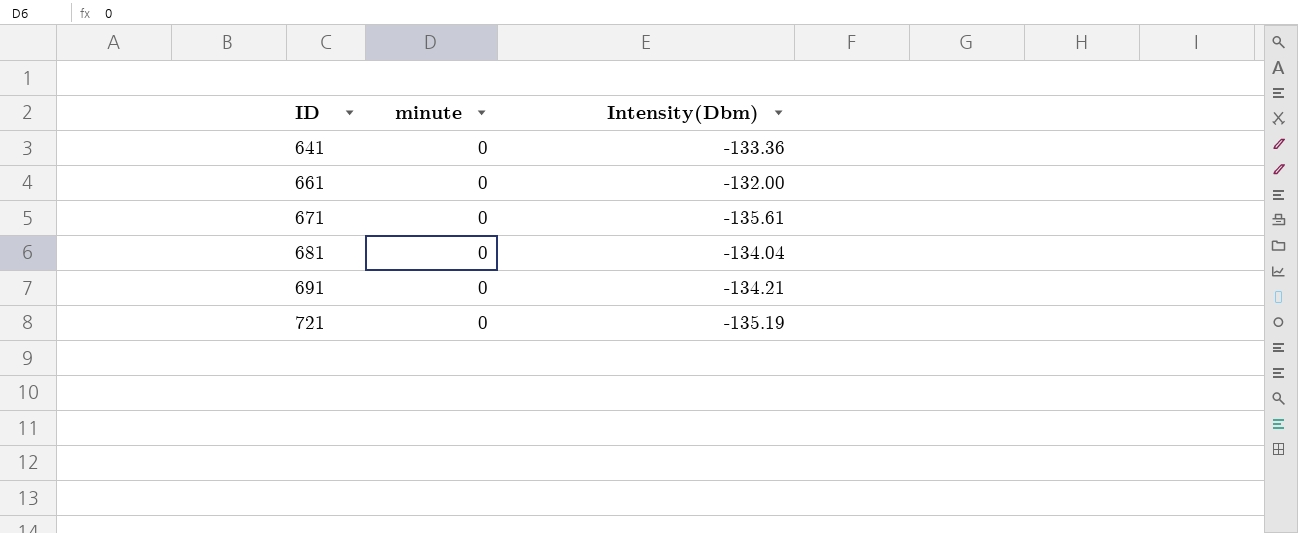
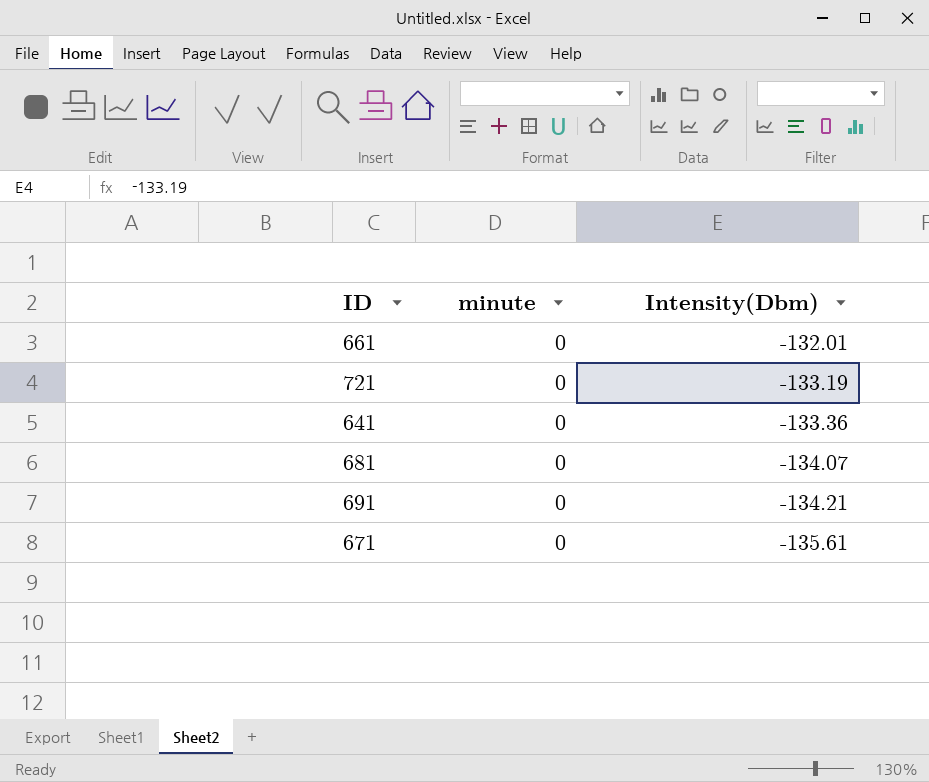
row order: ID ascending -> Intensity(Dbm) descending
661 | Intensity(Dbm): -132.00 -> -132.01
721 | Intensity(Dbm): -135.19 -> -133.19
681 | Intensity(Dbm): -134.04 -> -134.07

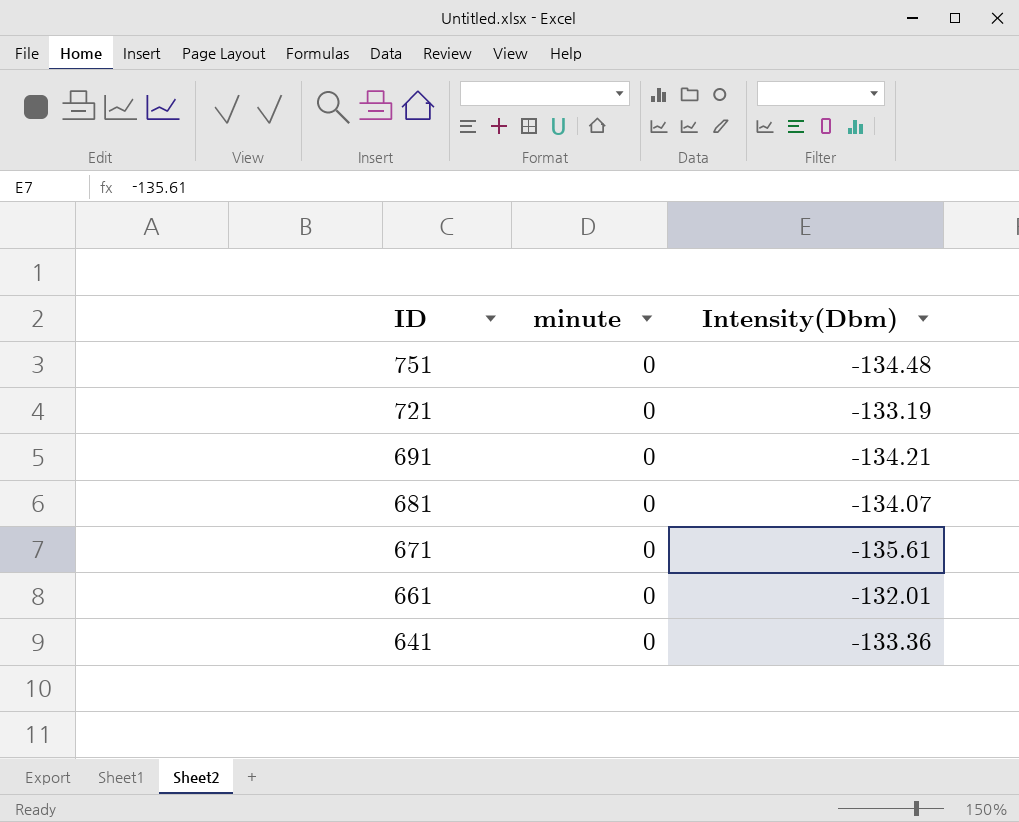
row order: Intensity(Dbm) descending -> ID descending
row 751: none -> 0 | -134.48

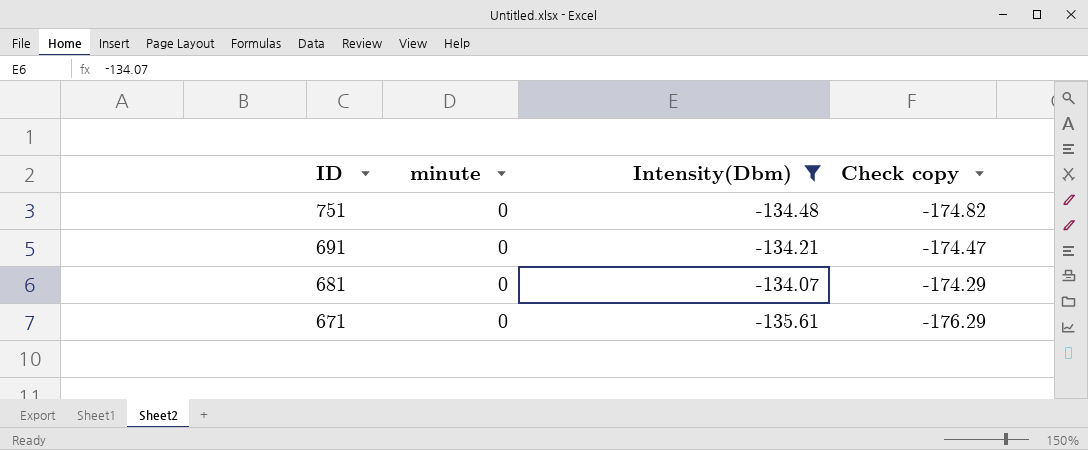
filter: none -> Intensity(Dbm) <= -134.07
column Check copy | formula: none -> [Intensity(Dbm)] * 1.3

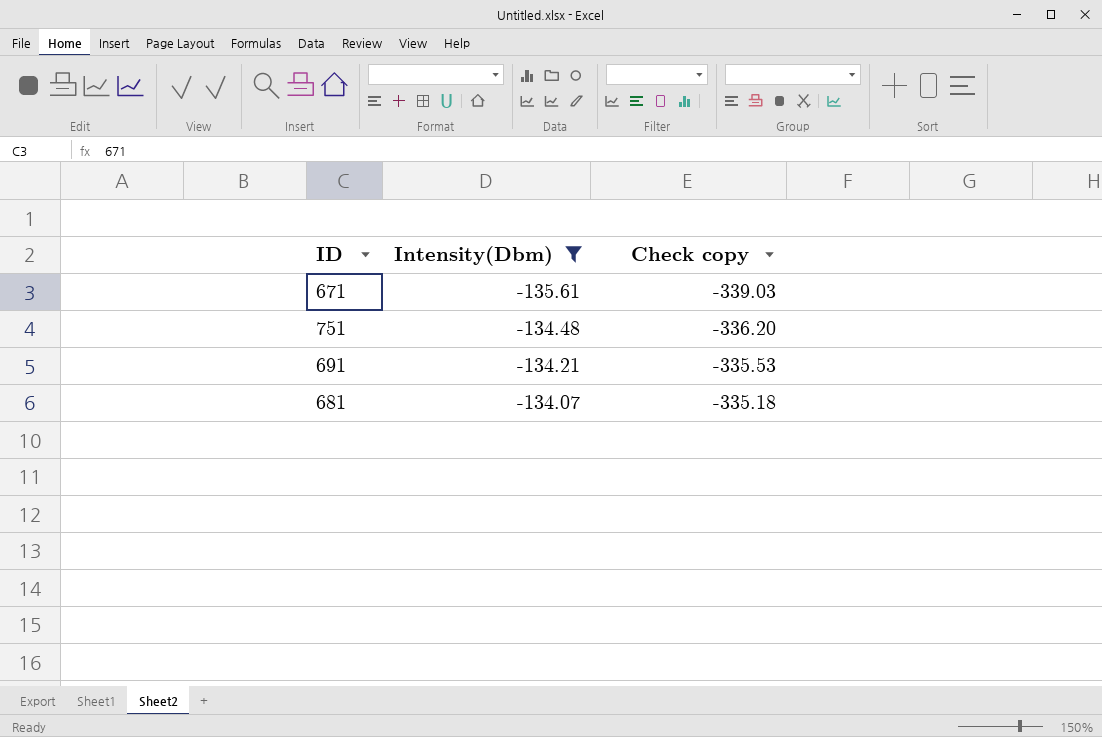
row order: ID descending -> Intensity(Dbm) ascending
column minute | position: 2 -> none
column Check copy | formula: [Intensity(Dbm)] * 1.3 -> [Intensity(Dbm)] * 2.5

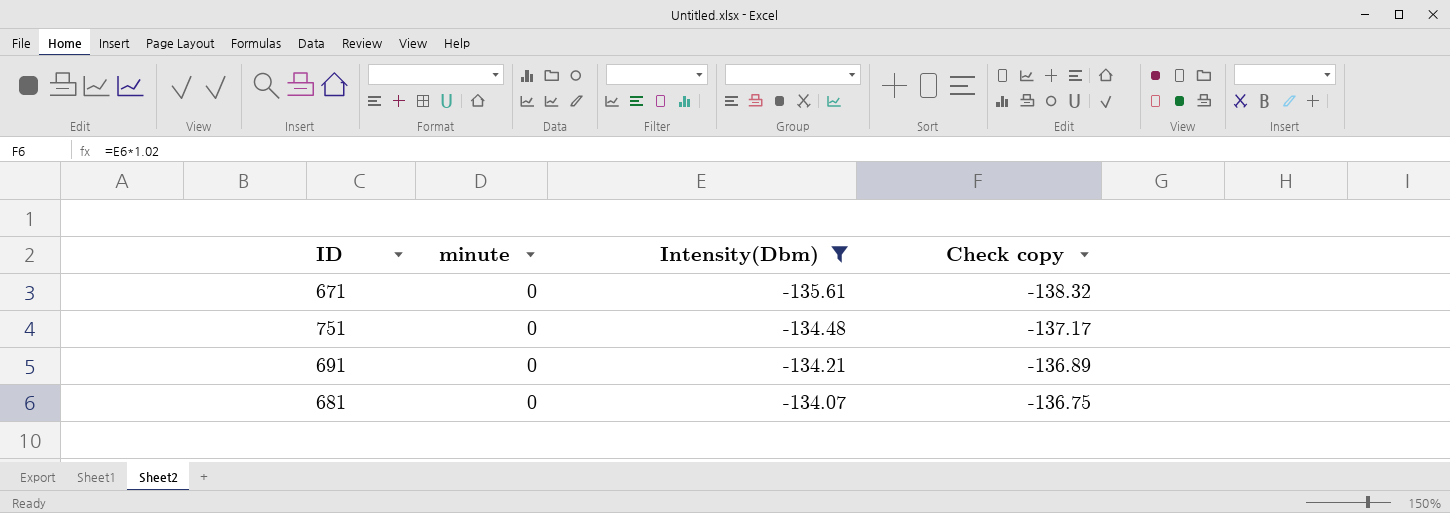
column minute | position: none -> 2
column Check copy | formula: [Intensity(Dbm)] * 2.5 -> [Intensity(Dbm)] * 1.02

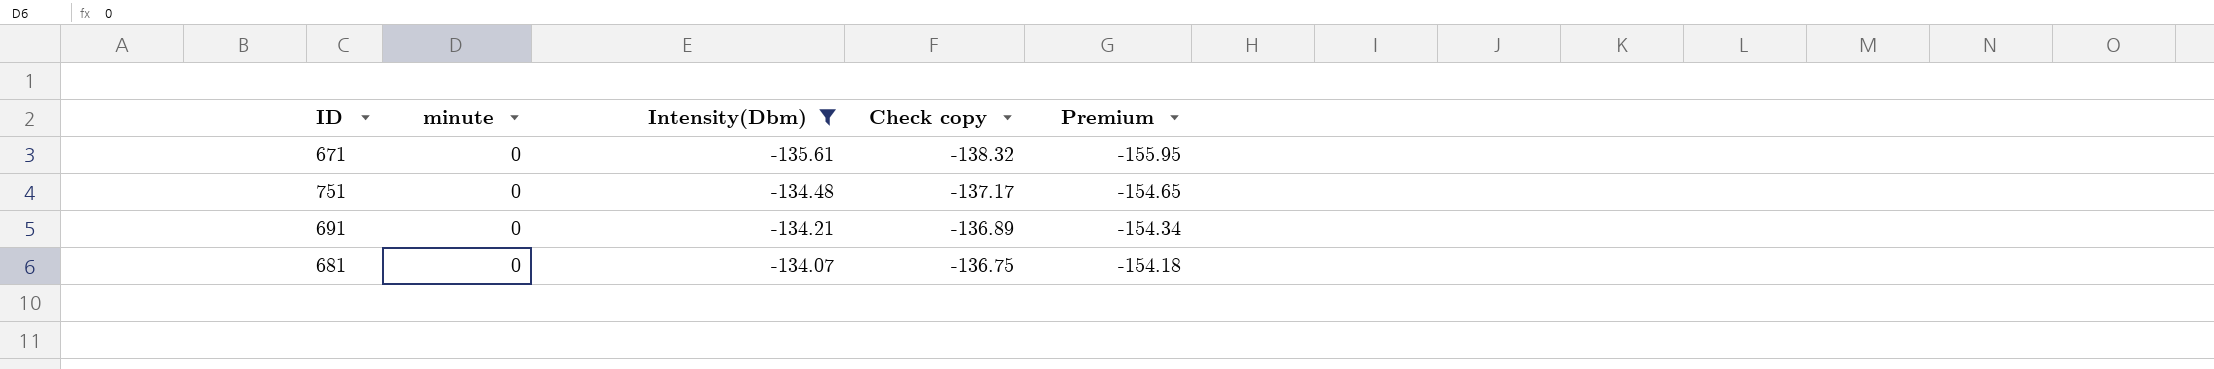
column Premium | formula: none -> [Intensity(Dbm)] * 1.15

